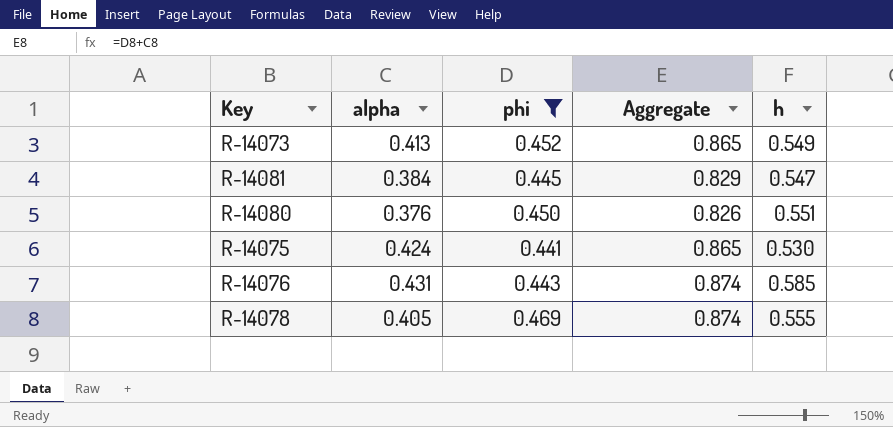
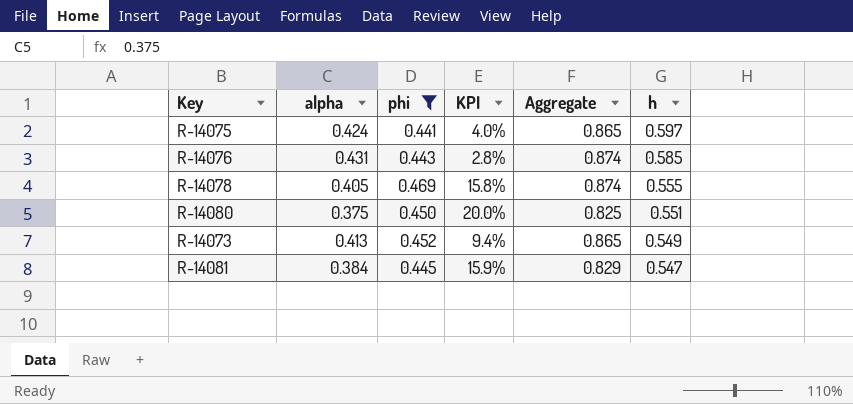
row order: none -> h descending
column KPI | formula: none -> ([phi] - [alpha]) / [alpha]
R-14075 | h: 0.530 -> 0.597
R-14080 | alpha: 0.376 -> 0.375
R-14080 | Aggregate: 0.826 -> 0.825

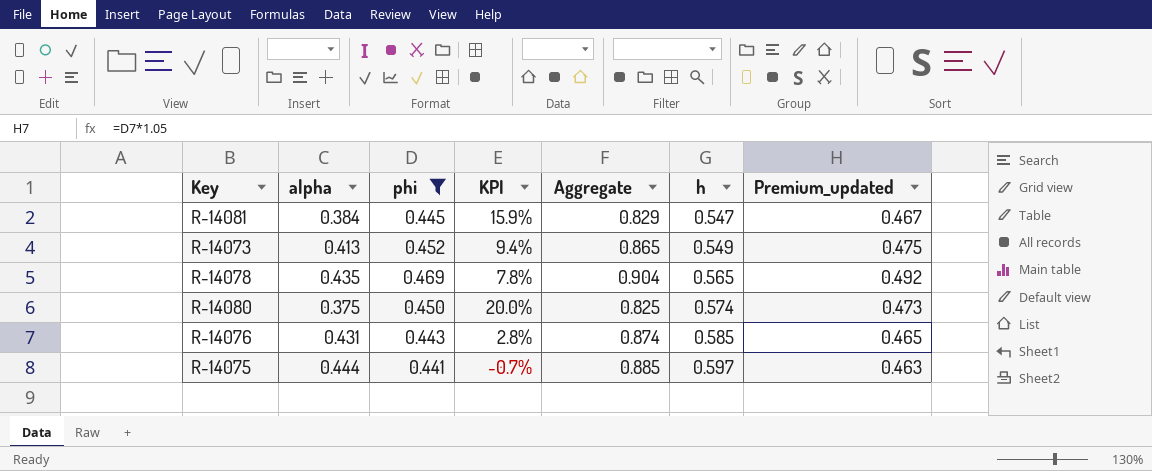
row order: h descending -> h ascending
column Premium_updated | formula: none -> [phi] * 1.05
R-14078 | alpha: 0.405 -> 0.435
R-14078 | KPI: 15.8% -> 7.8%
R-14078 | Aggregate: 0.874 -> 0.904
R-14078 | h: 0.555 -> 0.565
R-14080 | h: 0.551 -> 0.574
R-14075 | alpha: 0.424 -> 0.444
R-14075 | KPI: 4.0% -> -0.7%
R-14075 | Aggregate: 0.865 -> 0.885

